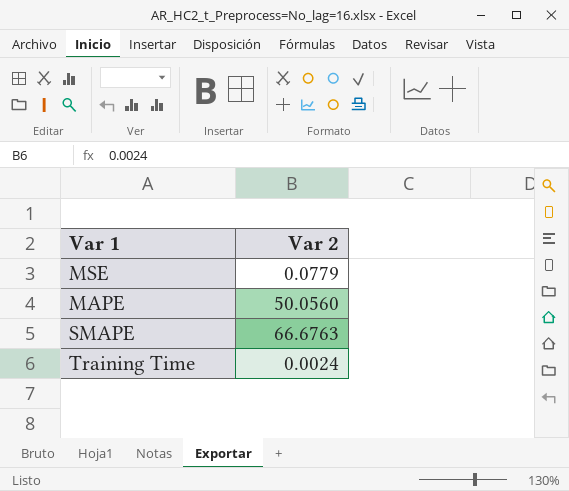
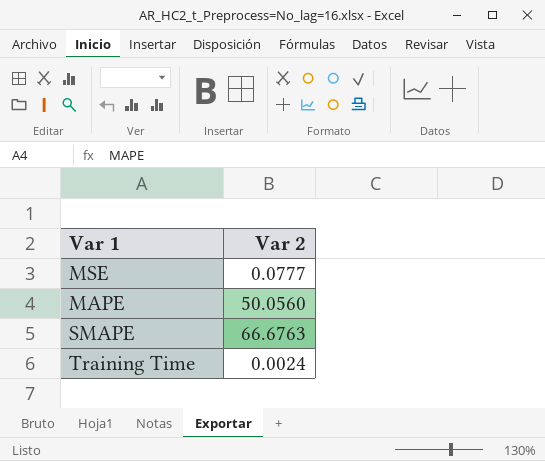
MSE | Var 2: 0.0779 -> 0.0777

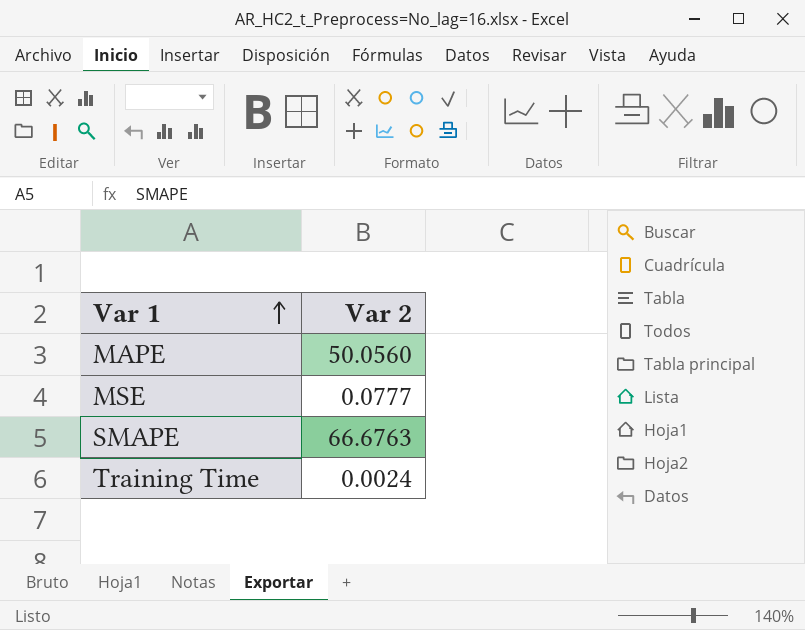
row order: none -> Var 1 ascending

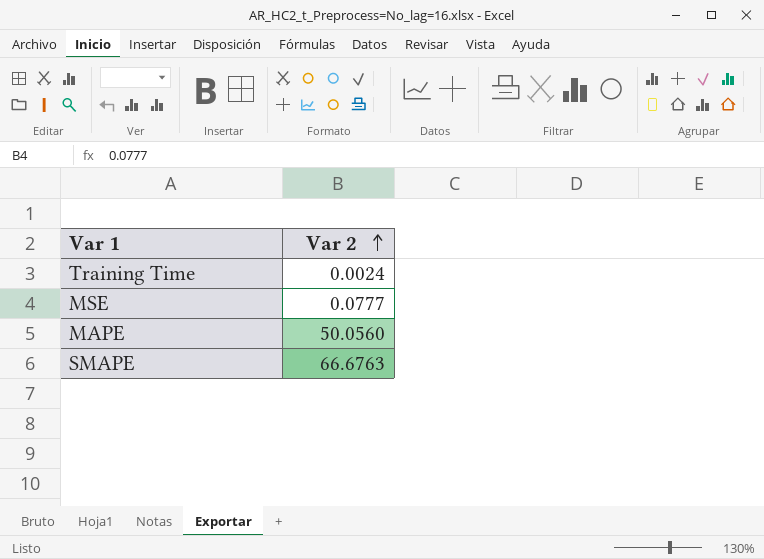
row order: Var 1 ascending -> Var 2 ascending

